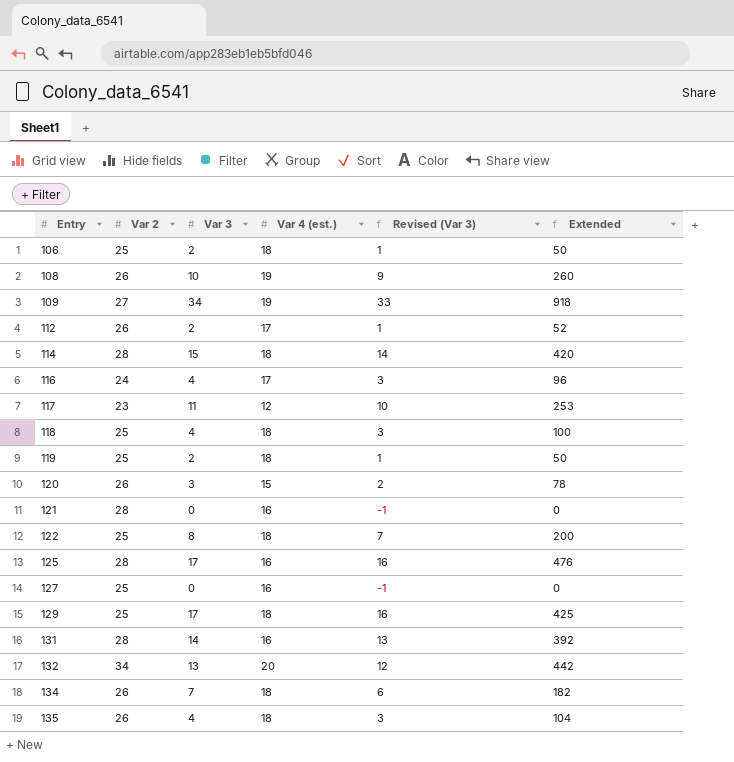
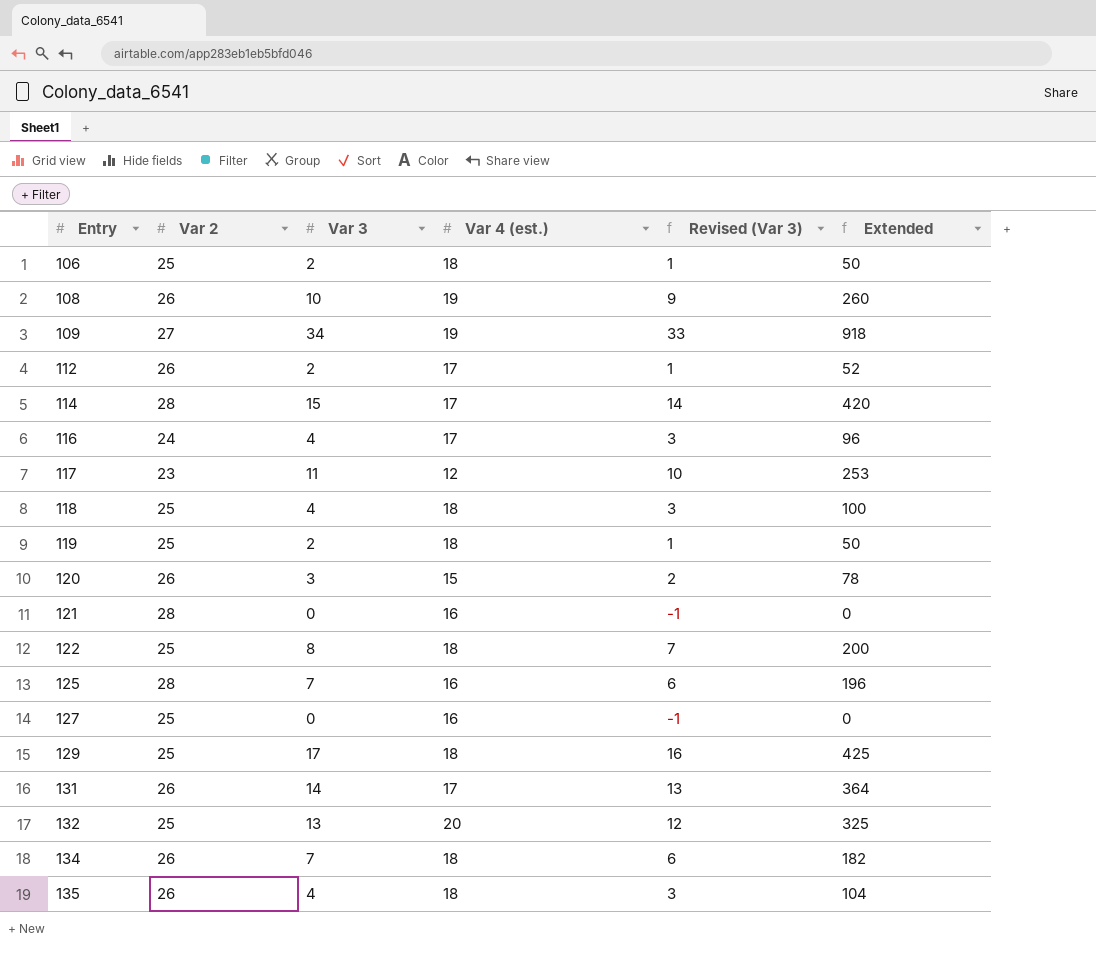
114 | Var 4 (est.): 18 -> 17
125 | Var 3: 17 -> 7
125 | Revised (Var 3): 16 -> 6
125 | Extended: 476 -> 196
131 | Var 2: 28 -> 26
131 | Var 4 (est.): 16 -> 17
131 | Extended: 392 -> 364
132 | Var 2: 34 -> 25
132 | Extended: 442 -> 325

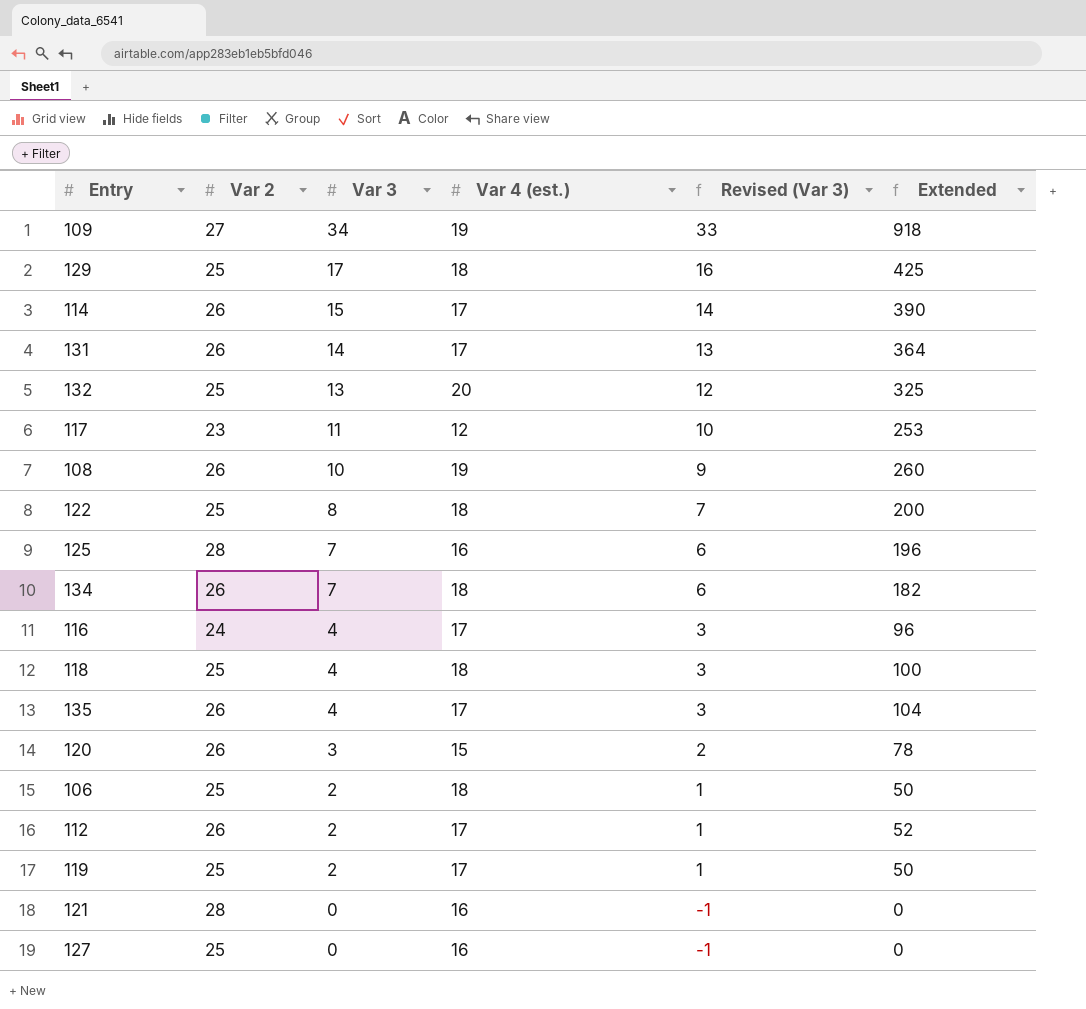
row order: Entry ascending -> Var 3 descending
114 | Var 2: 28 -> 26
114 | Extended: 420 -> 390
135 | Var 4 (est.): 18 -> 17
119 | Var 4 (est.): 18 -> 17

